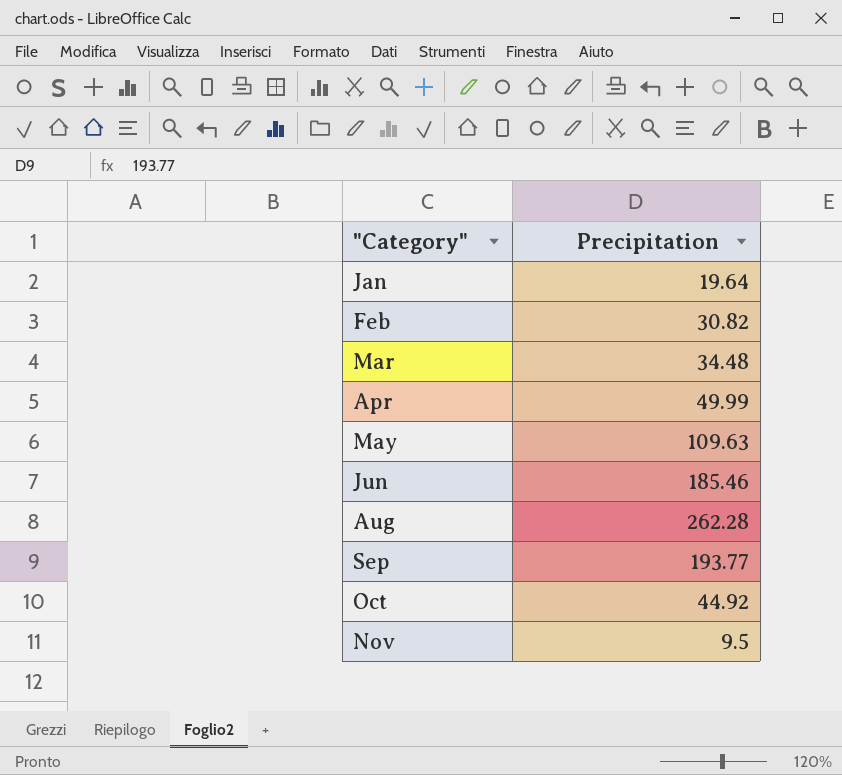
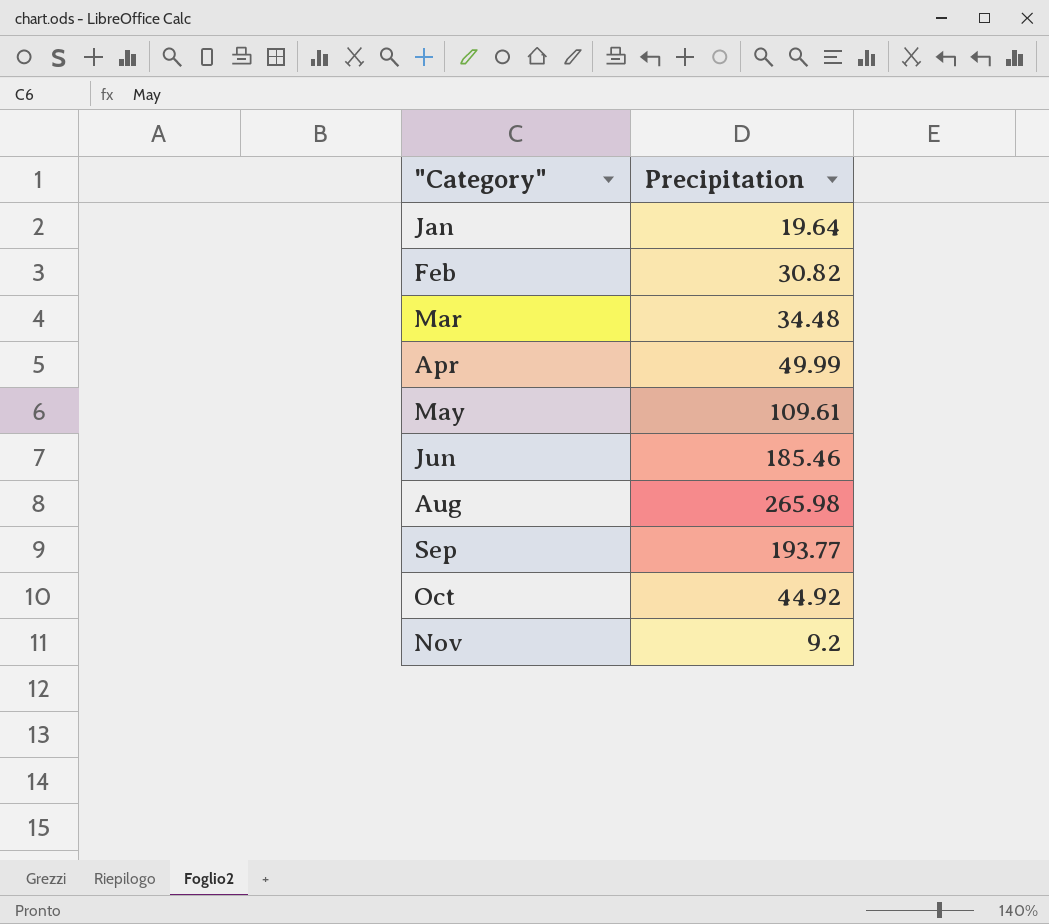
May | Precipitation: 109.63 -> 109.61
Aug | Precipitation: 262.28 -> 265.98
Nov | Precipitation: 9.5 -> 9.2

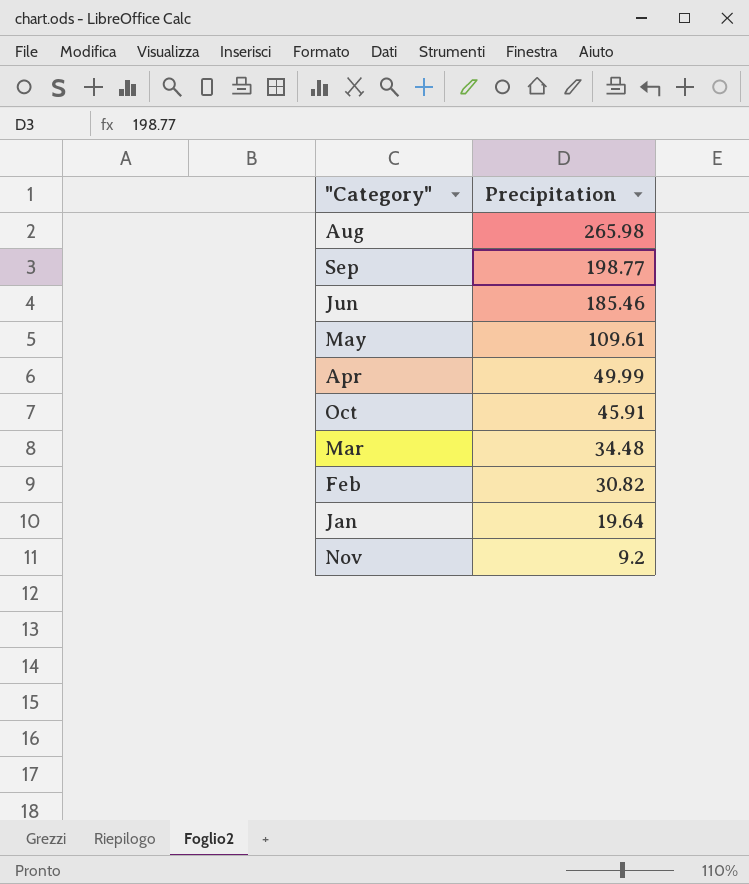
row order: "Category" ascending -> Precipitation descending
Sep | Precipitation: 193.77 -> 198.77
Oct | Precipitation: 44.92 -> 45.91

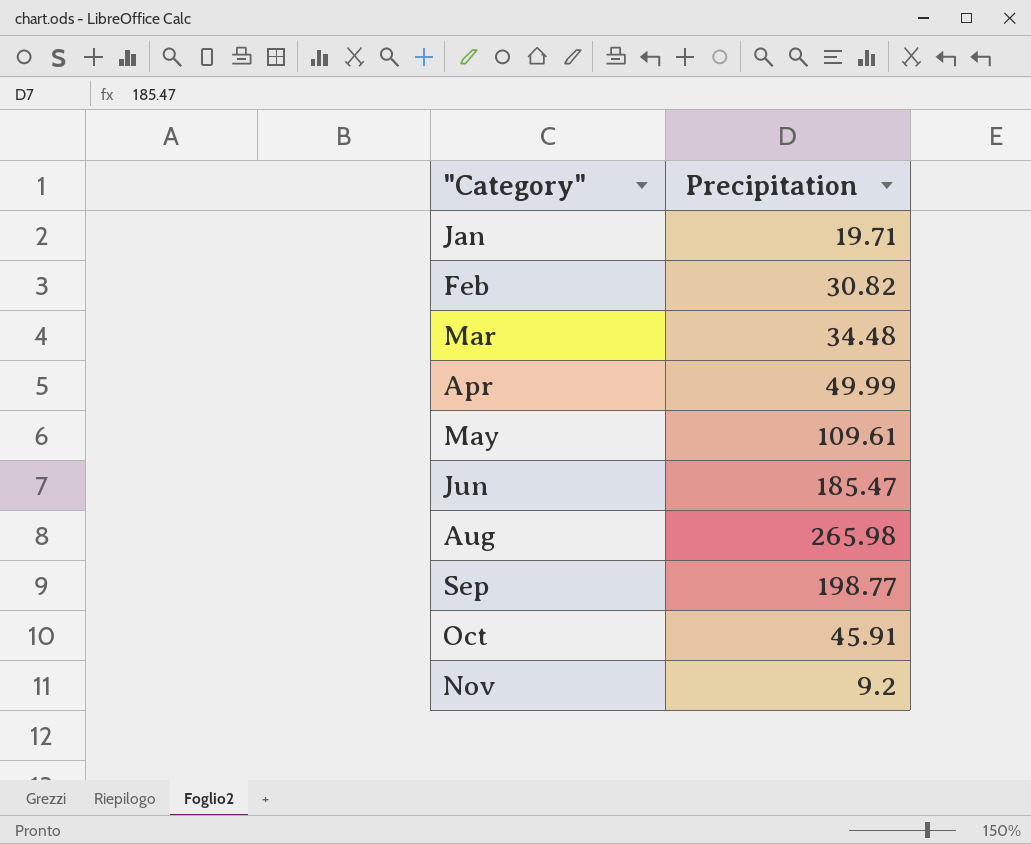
row order: Precipitation descending -> "Category" ascending
Jan | Precipitation: 19.64 -> 19.71
Jun | Precipitation: 185.46 -> 185.47

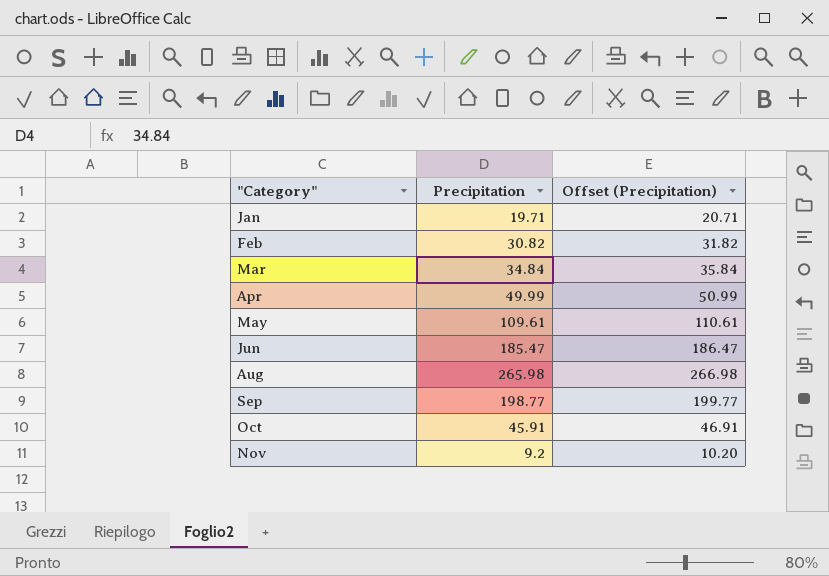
column Offset (Precipitation) | formula: none -> [Precipitation] + 1
Mar | Precipitation: 34.48 -> 34.84

